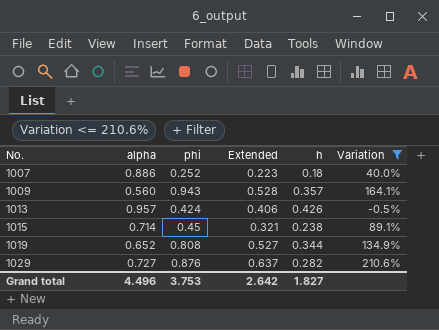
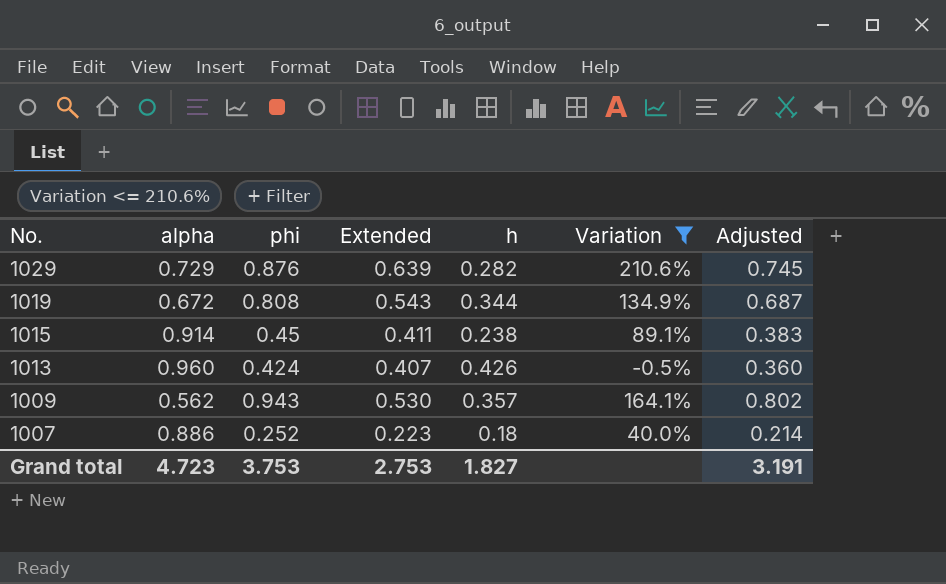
row order: No. ascending -> No. descending
column Adjusted | formula: none -> [phi] * 0.85
1029 | alpha: 0.727 -> 0.729
1029 | Extended: 0.637 -> 0.639
1019 | alpha: 0.652 -> 0.672
1019 | Extended: 0.527 -> 0.543
1015 | alpha: 0.714 -> 0.914
1015 | Extended: 0.321 -> 0.411
1013 | alpha: 0.957 -> 0.960
1013 | Extended: 0.406 -> 0.407
1009 | alpha: 0.560 -> 0.562
1009 | Extended: 0.528 -> 0.530
Grand total | alpha: 4.496 -> 4.723
Grand total | Extended: 2.642 -> 2.753

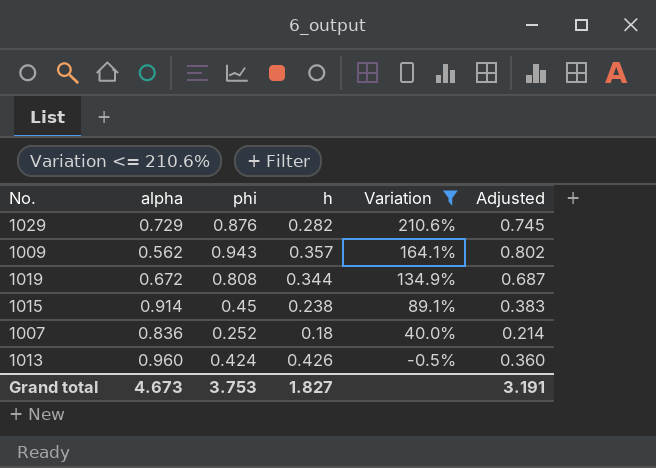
row order: No. descending -> Variation descending
column Extended | formula: [alpha] * [phi] -> none
1007 | alpha: 0.886 -> 0.836
Grand total | alpha: 4.723 -> 4.673

